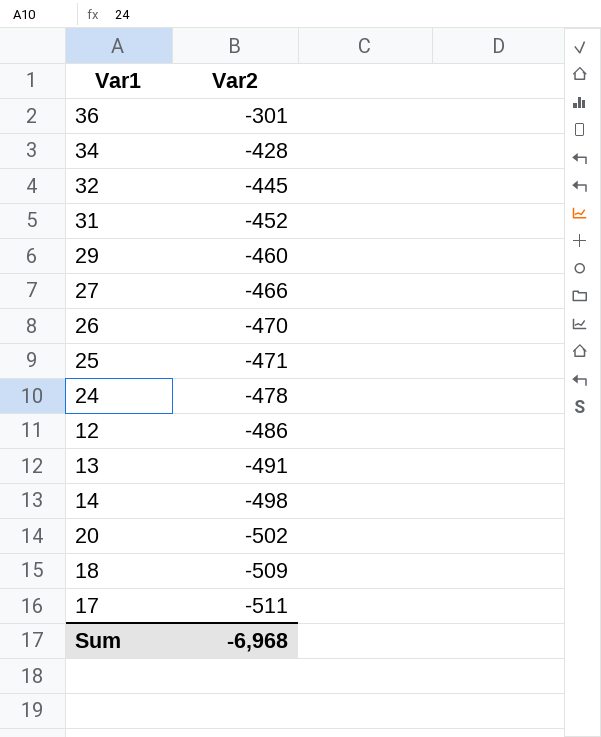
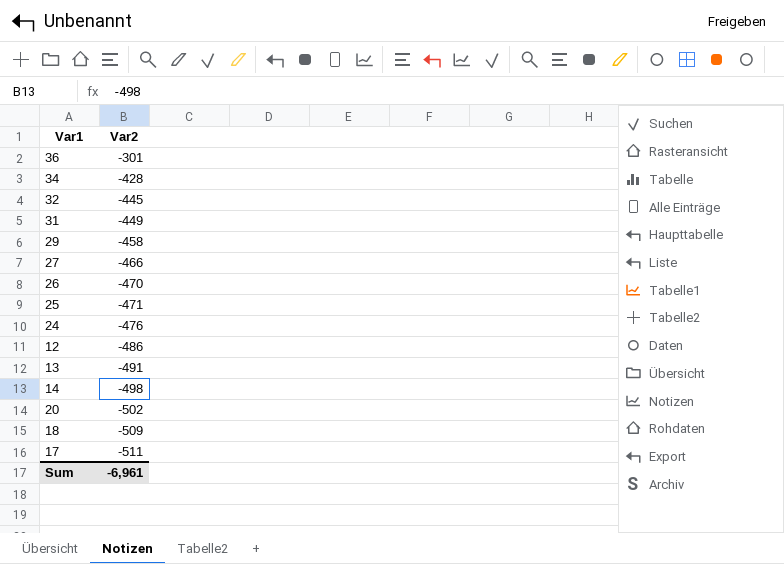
31 | Var2: -452 -> -449
29 | Var2: -460 -> -458
24 | Var2: -478 -> -476
Sum | Var2: -6,968 -> -6,961

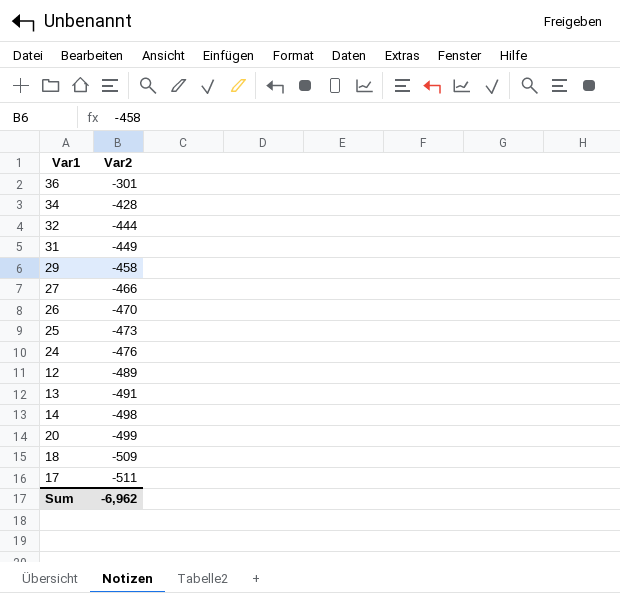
32 | Var2: -445 -> -444
25 | Var2: -471 -> -473
12 | Var2: -486 -> -489
20 | Var2: -502 -> -499
Sum | Var2: -6,961 -> -6,962

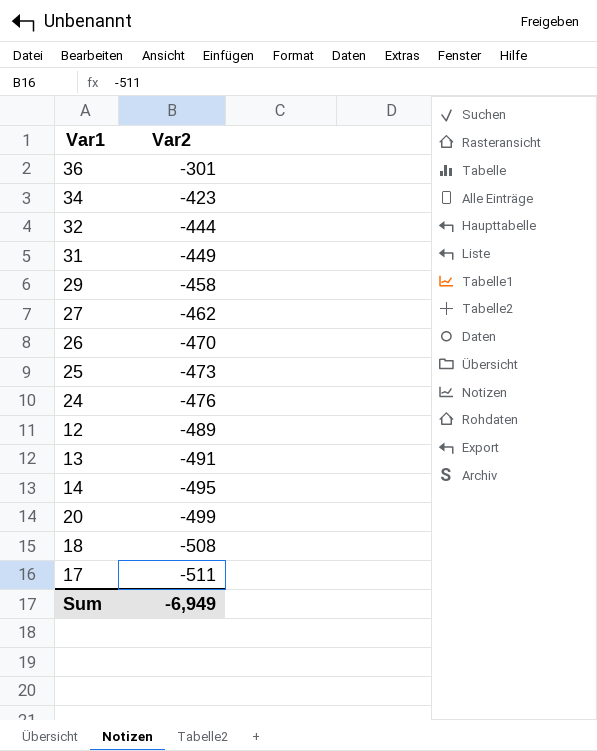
34 | Var2: -428 -> -423
27 | Var2: -466 -> -462
14 | Var2: -498 -> -495
18 | Var2: -509 -> -508
Sum | Var2: -6,962 -> -6,949

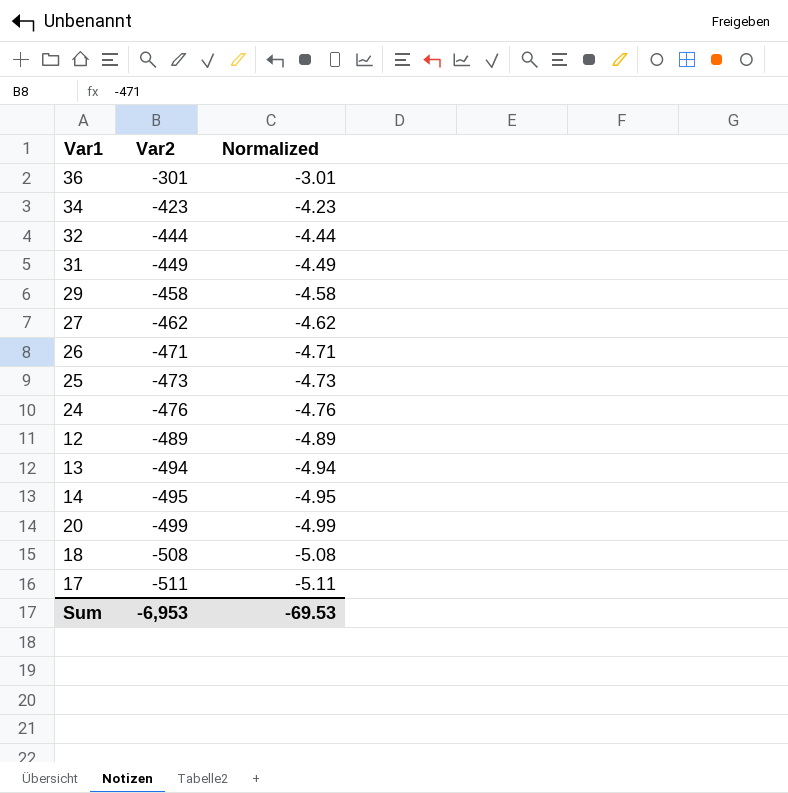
column Normalized | formula: none -> [Var2] * 0.01
26 | Var2: -470 -> -471
13 | Var2: -491 -> -494
Sum | Var2: -6,949 -> -6,953

